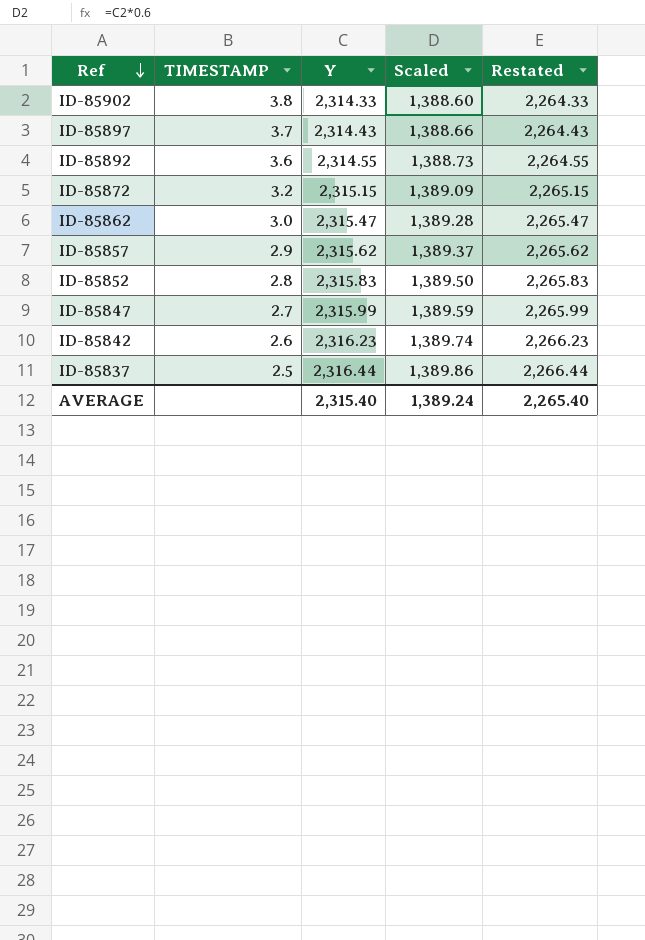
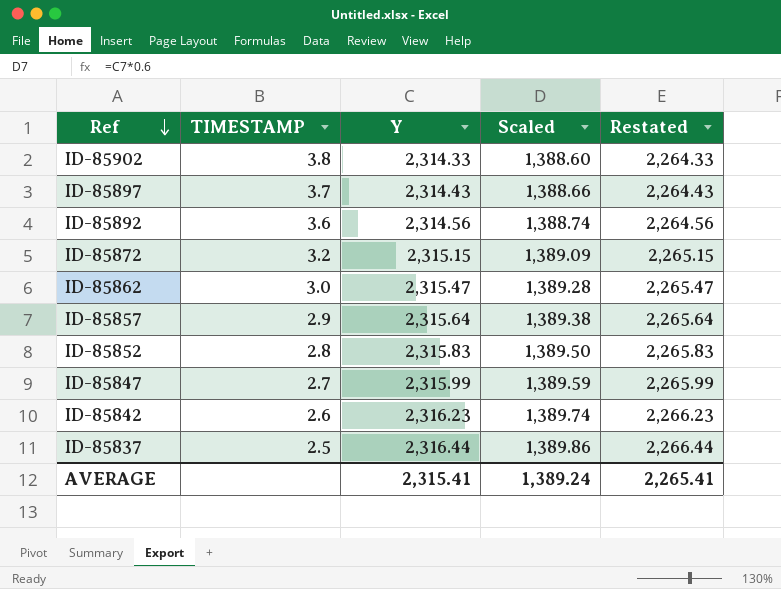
ID-85892 | Y: 2,314.55 -> 2,314.56
ID-85892 | Scaled: 1,388.73 -> 1,388.74
ID-85892 | Restated: 2,264.55 -> 2,264.56
ID-85857 | Y: 2,315.62 -> 2,315.64
ID-85857 | Scaled: 1,389.37 -> 1,389.38
ID-85857 | Restated: 2,265.62 -> 2,265.64
AVERAGE | Y: 2,315.40 -> 2,315.41
AVERAGE | Restated: 2,265.40 -> 2,265.41

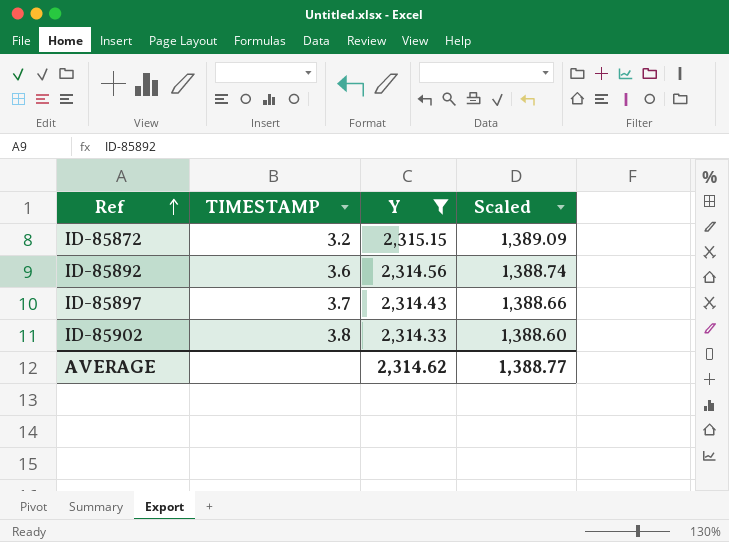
filter: none -> Y <= 2,315.15
row order: Ref descending -> Ref ascending
column Restated | formula: [Y] - 50 -> none
AVERAGE | Y: 2,315.41 -> 2,314.62
AVERAGE | Scaled: 1,389.24 -> 1,388.77

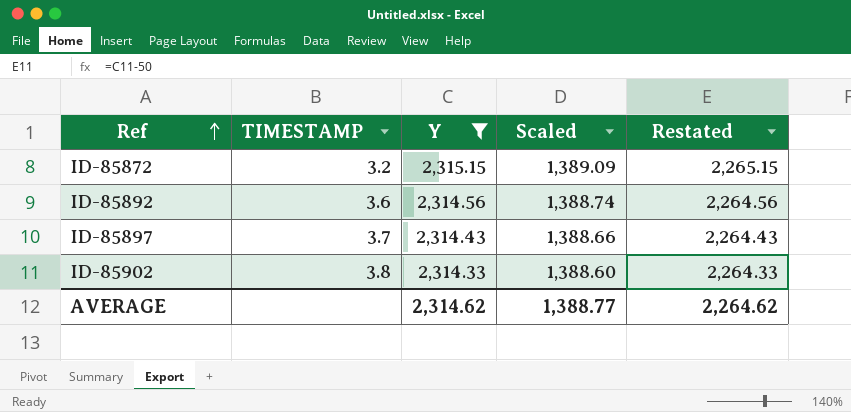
column Restated | formula: none -> [Y] - 50

